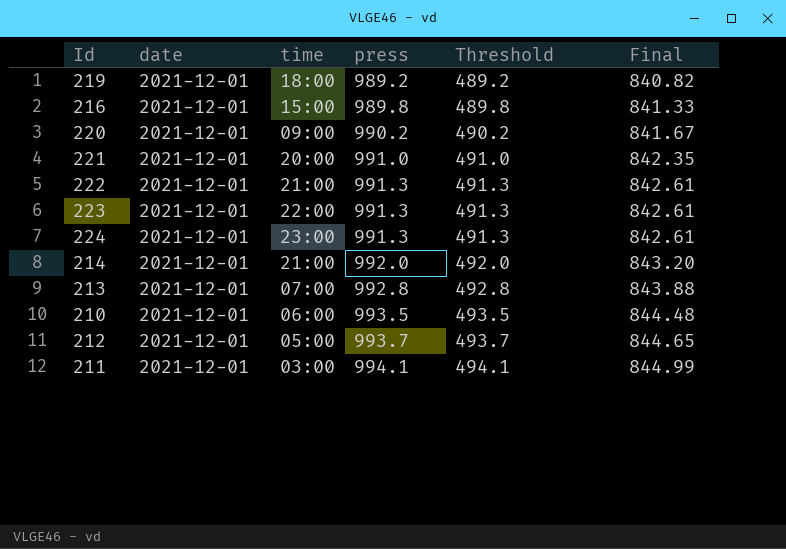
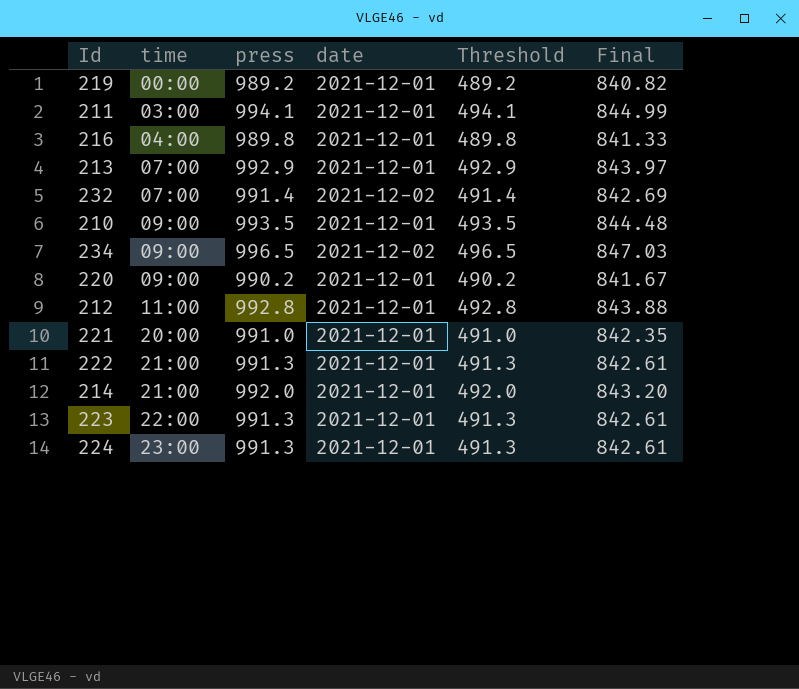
row order: press ascending -> time ascending
column date | position: 2 -> 4
219 | time: 18:00 -> 00:00
216 | time: 15:00 -> 04:00
213 | press: 992.8 -> 992.9
213 | Threshold: 492.8 -> 492.9
213 | Final: 843.88 -> 843.97
row 232: none -> 07:00 | 991.4 | 2021-12-02 | 491.4 | 842.69
210 | time: 06:00 -> 09:00
row 234: none -> 09:00 | 996.5 | 2021-12-02 | 496.5 | 847.03
212 | time: 05:00 -> 11:00
212 | press: 993.7 -> 992.8
212 | Threshold: 493.7 -> 492.8
212 | Final: 844.65 -> 843.88

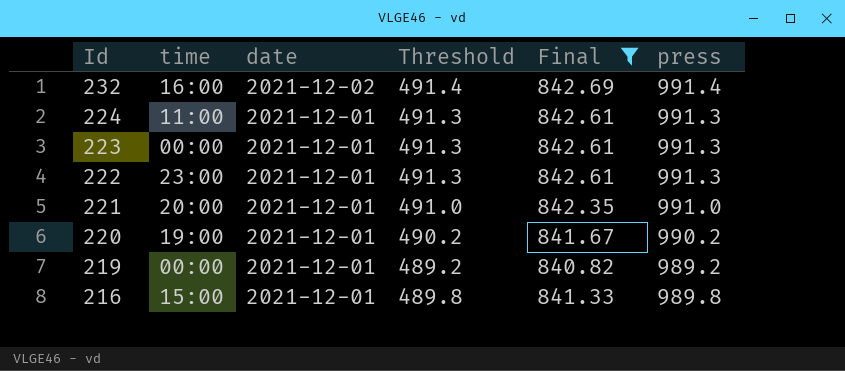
filter: none -> Final <= 842.69
row order: time ascending -> Id descending
column press | position: 3 -> 6
232 | time: 07:00 -> 16:00
224 | time: 23:00 -> 11:00
223 | time: 22:00 -> 00:00
222 | time: 21:00 -> 23:00
220 | time: 09:00 -> 19:00
216 | time: 04:00 -> 15:00

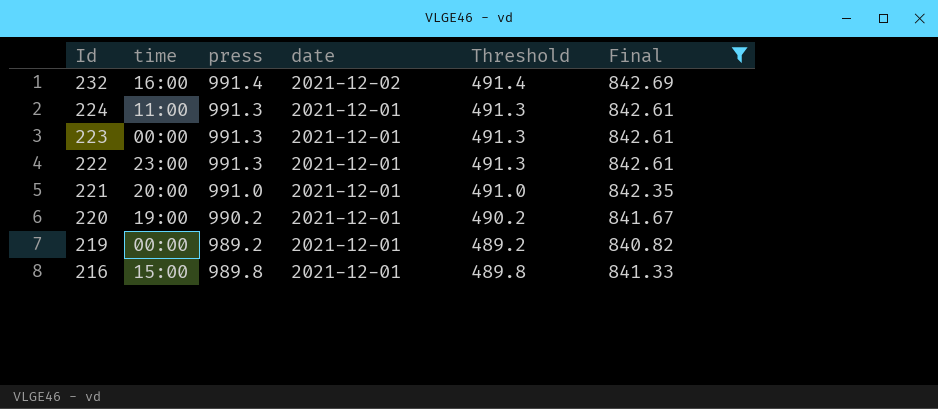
column press | position: 6 -> 3

